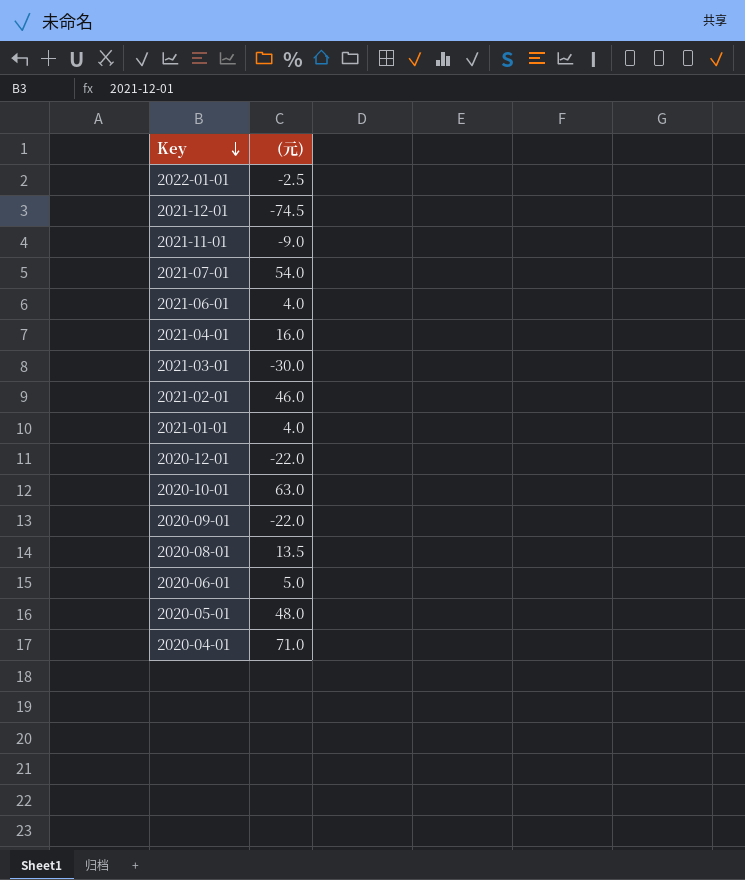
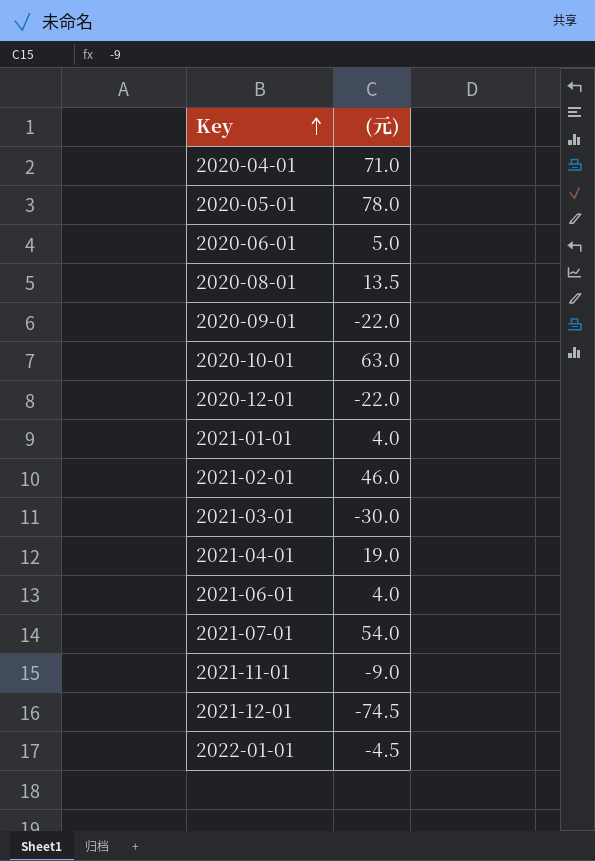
row order: Key descending -> Key ascending
2020-05-01 | (元): 48.0 -> 78.0
2021-04-01 | (元): 16.0 -> 19.0
2022-01-01 | (元): -2.5 -> -4.5

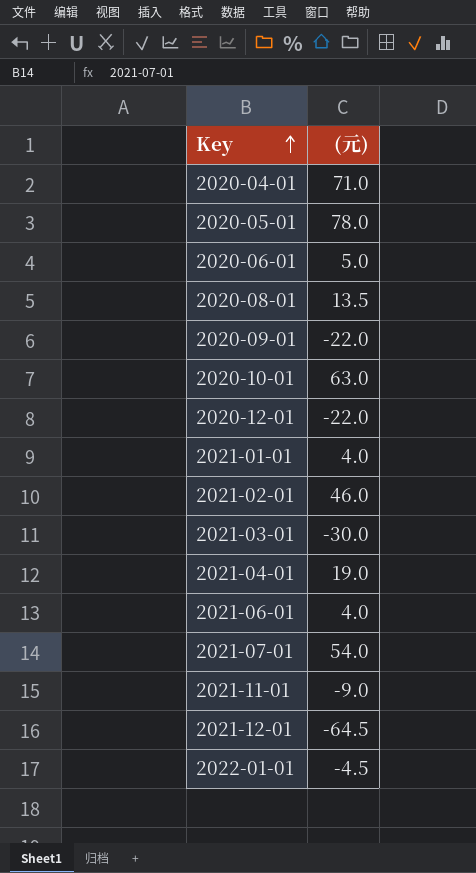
2021-12-01 | (元): -74.5 -> -64.5

